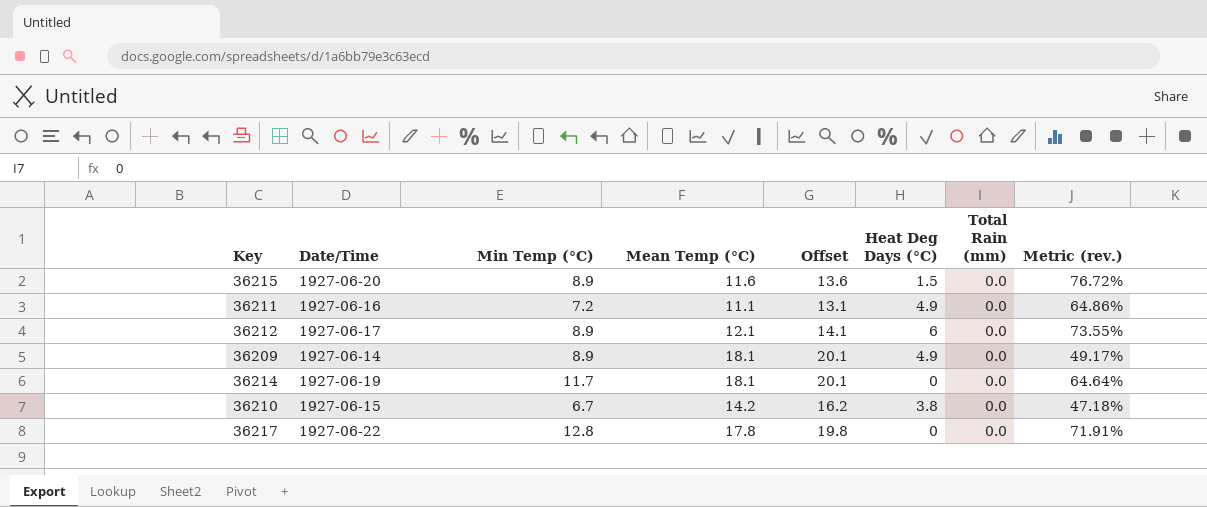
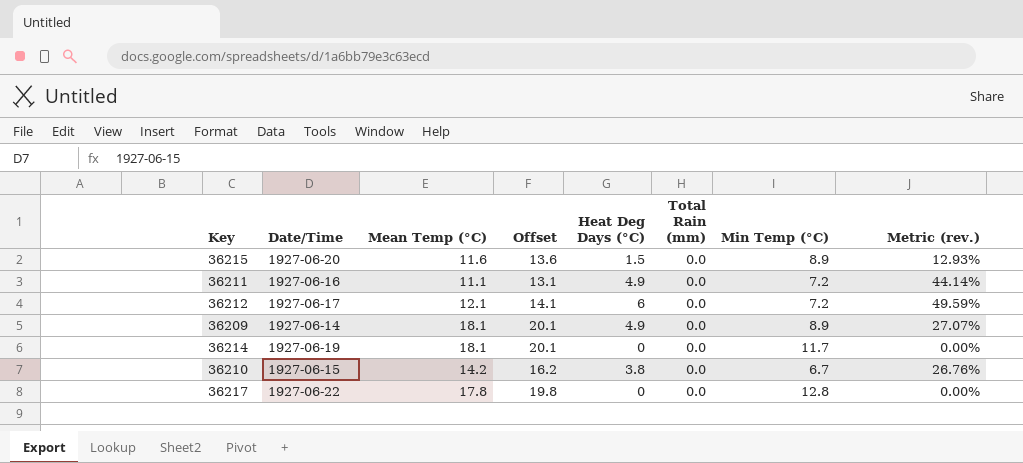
column Min Temp (°C) | position: 3 -> 7
column Metric (rev.) | formula: [Min Temp (°C)] / [Mean Temp (°C)] -> [Heat Deg Days (°C)] / [Mean Temp (°C)]
36212 | Min Temp (°C): 8.9 -> 7.2

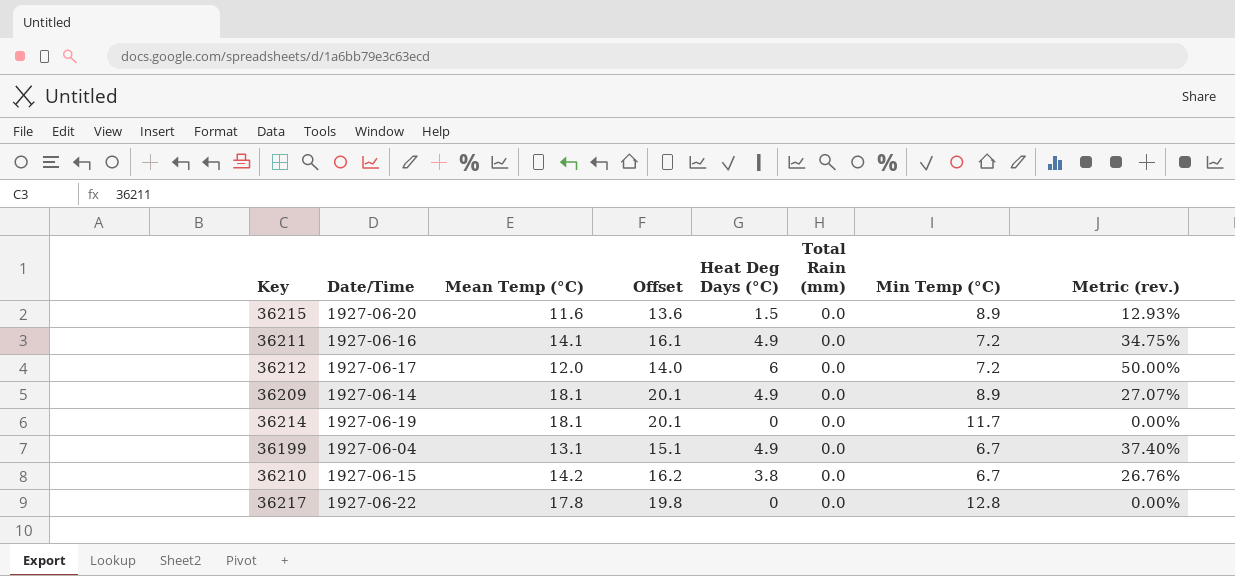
36211 | Mean Temp (°C): 11.1 -> 14.1
36211 | Offset: 13.1 -> 16.1
36211 | Metric (rev.): 44.14% -> 34.75%
36212 | Mean Temp (°C): 12.1 -> 12.0
36212 | Offset: 14.1 -> 14.0
36212 | Metric (rev.): 49.59% -> 50.00%
row 36199: none -> 1927-06-04 | 13.1 | 15.1 | 4.9 | 0.0 | 6.7 | 37.40%

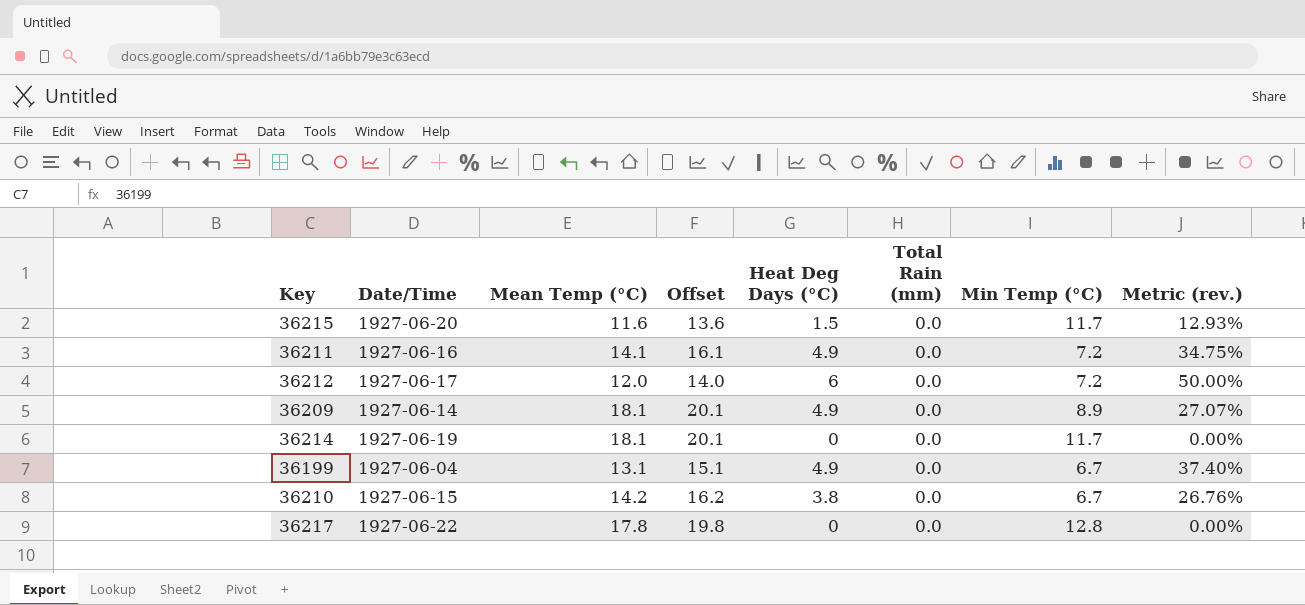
36215 | Min Temp (°C): 8.9 -> 11.7

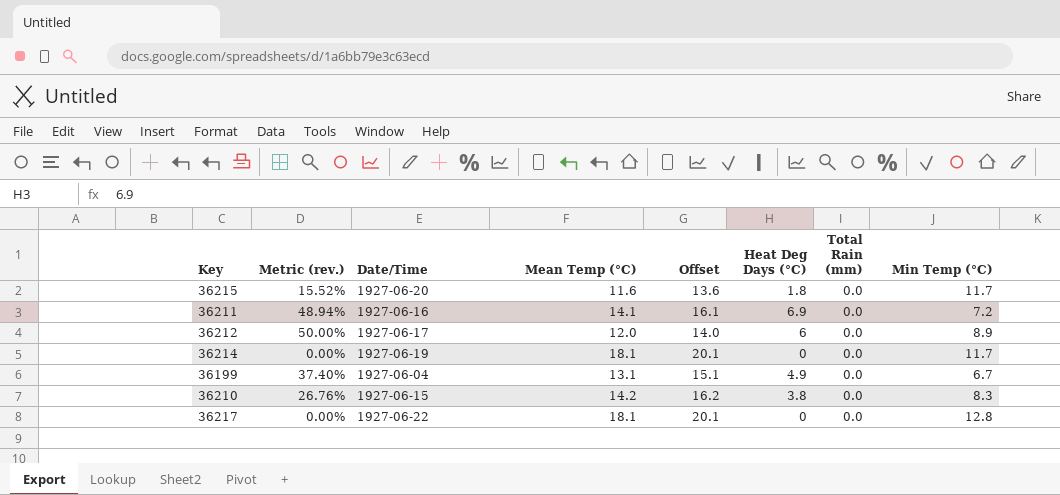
column Metric (rev.) | position: 8 -> 2
row 36209: 1927-06-14 | 18.1 | 20.1 | 4.9 | 0.0 | 8.9 | 27.07% -> none
36215 | Metric (rev.): 12.93% -> 15.52%
36215 | Heat Deg Days (°C): 1.5 -> 1.8
36211 | Metric (rev.): 34.75% -> 48.94%
36211 | Heat Deg Days (°C): 4.9 -> 6.9
36212 | Min Temp (°C): 7.2 -> 8.9
36210 | Min Temp (°C): 6.7 -> 8.3
36217 | Mean Temp (°C): 17.8 -> 18.1
36217 | Offset: 19.8 -> 20.1

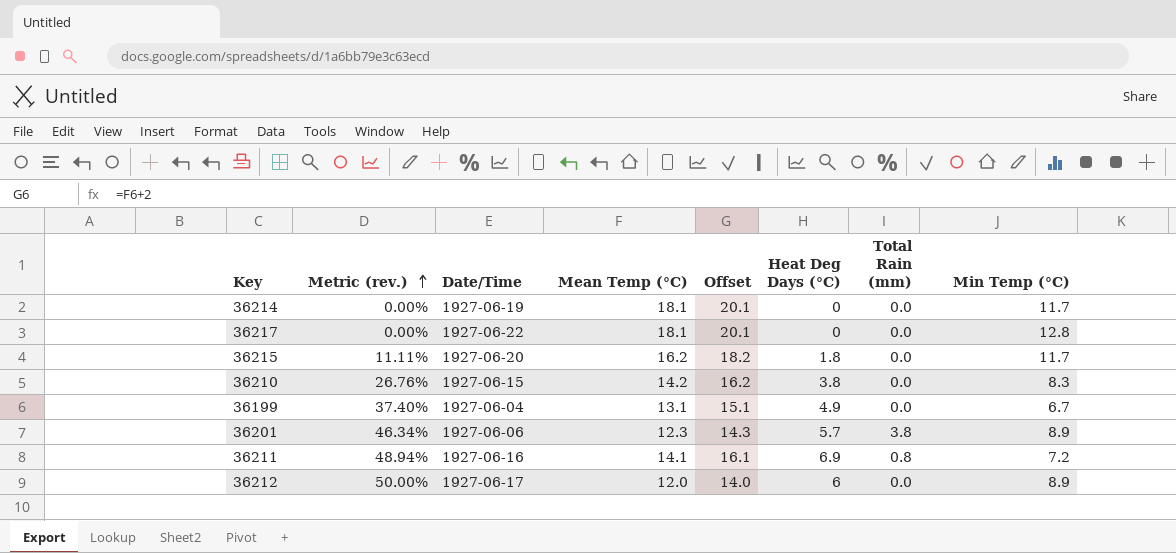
row order: none -> Metric (rev.) ascending
36215 | Metric (rev.): 15.52% -> 11.11%
36215 | Mean Temp (°C): 11.6 -> 16.2
36215 | Offset: 13.6 -> 18.2
row 36201: none -> 46.34% | 1927-06-06 | 12.3 | 14.3 | 5.7 | 3.8 | 8.9
36211 | Total Rain (mm): 0.0 -> 0.8

